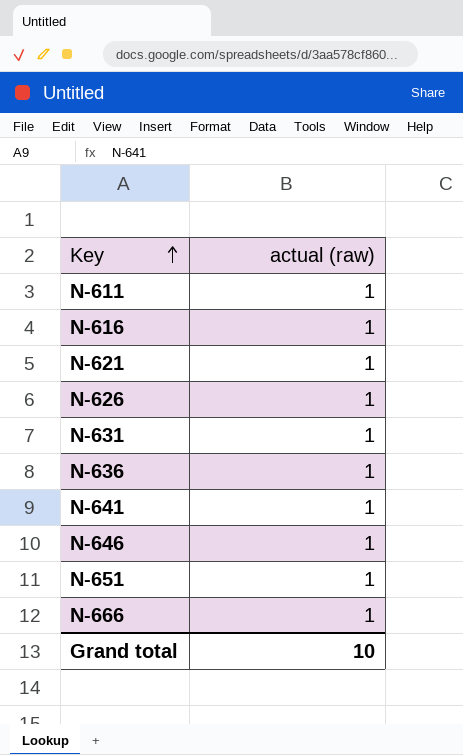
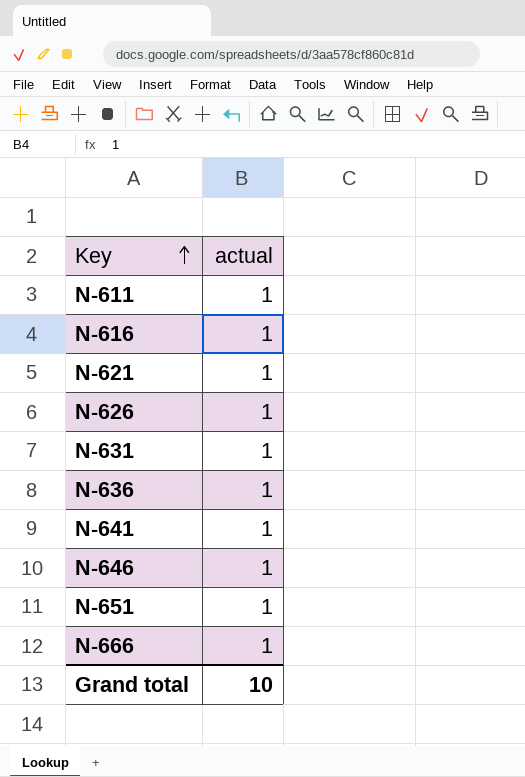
column name: actual (raw) -> actual

